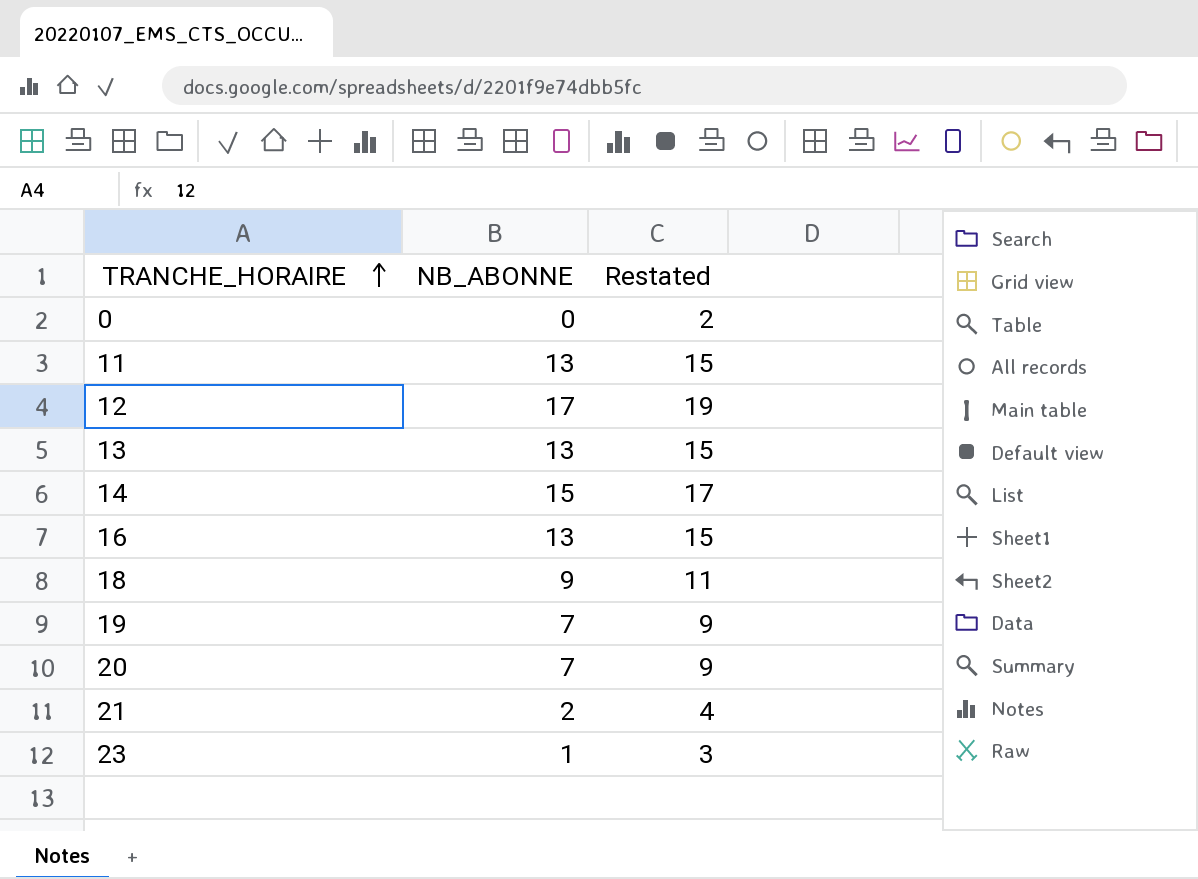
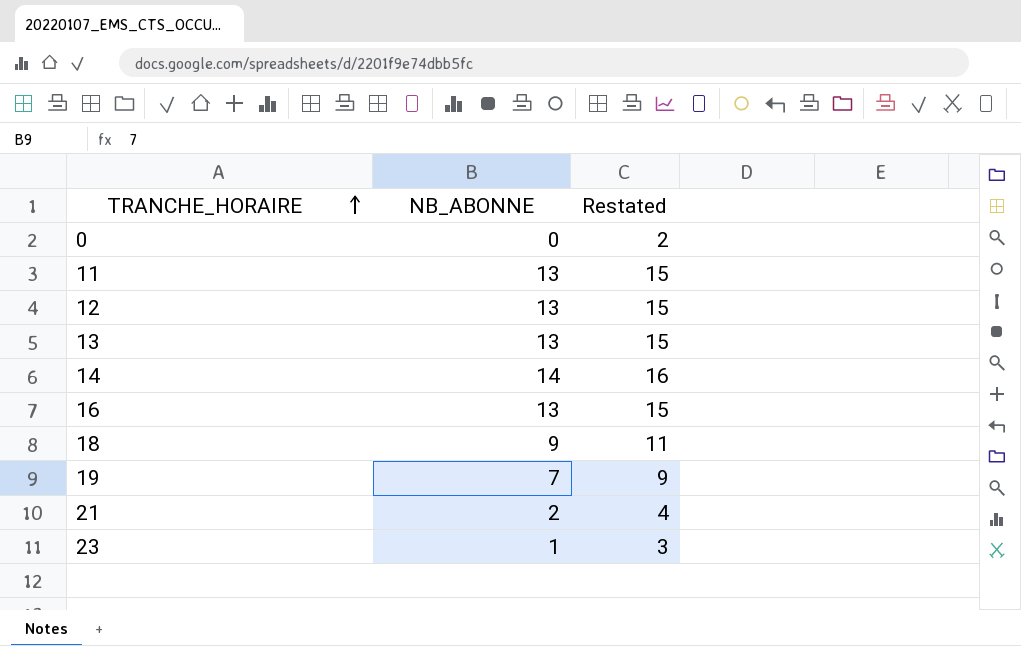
row 20: 7 | 9 -> none
12 | NB_ABONNE: 17 -> 13
12 | Restated: 19 -> 15
14 | NB_ABONNE: 15 -> 14
14 | Restated: 17 -> 16

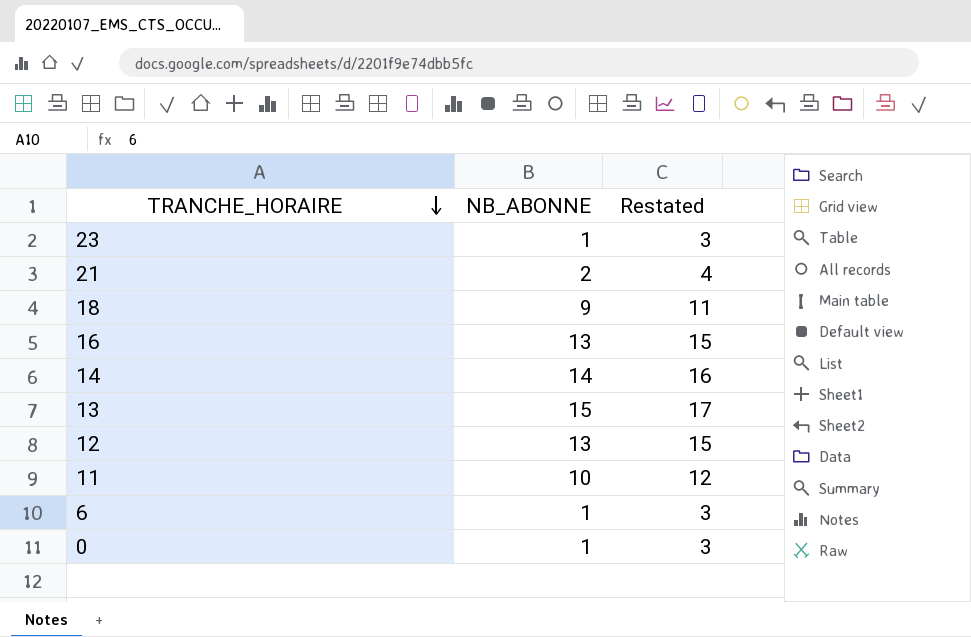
row order: TRANCHE_HORAIRE ascending -> TRANCHE_HORAIRE descending
row 19: 7 | 9 -> none
13 | NB_ABONNE: 13 -> 15
13 | Restated: 15 -> 17
11 | NB_ABONNE: 13 -> 10
11 | Restated: 15 -> 12
row 6: none -> 1 | 3
0 | NB_ABONNE: 0 -> 1
0 | Restated: 2 -> 3

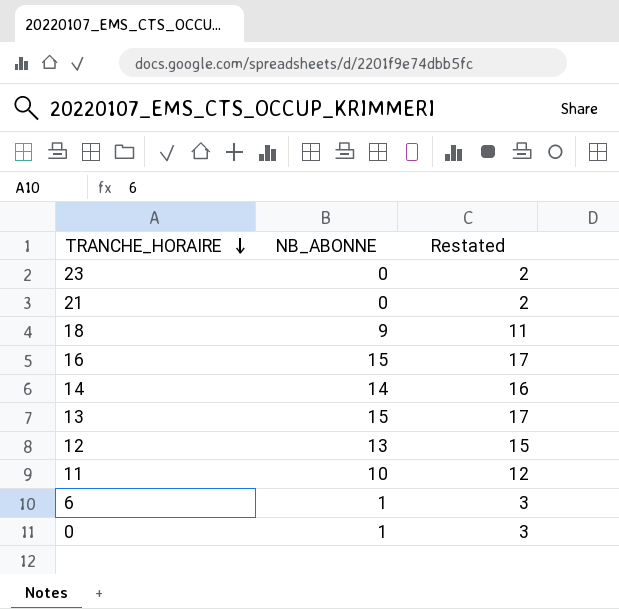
23 | NB_ABONNE: 1 -> 0
23 | Restated: 3 -> 2
21 | NB_ABONNE: 2 -> 0
21 | Restated: 4 -> 2
16 | NB_ABONNE: 13 -> 15
16 | Restated: 15 -> 17

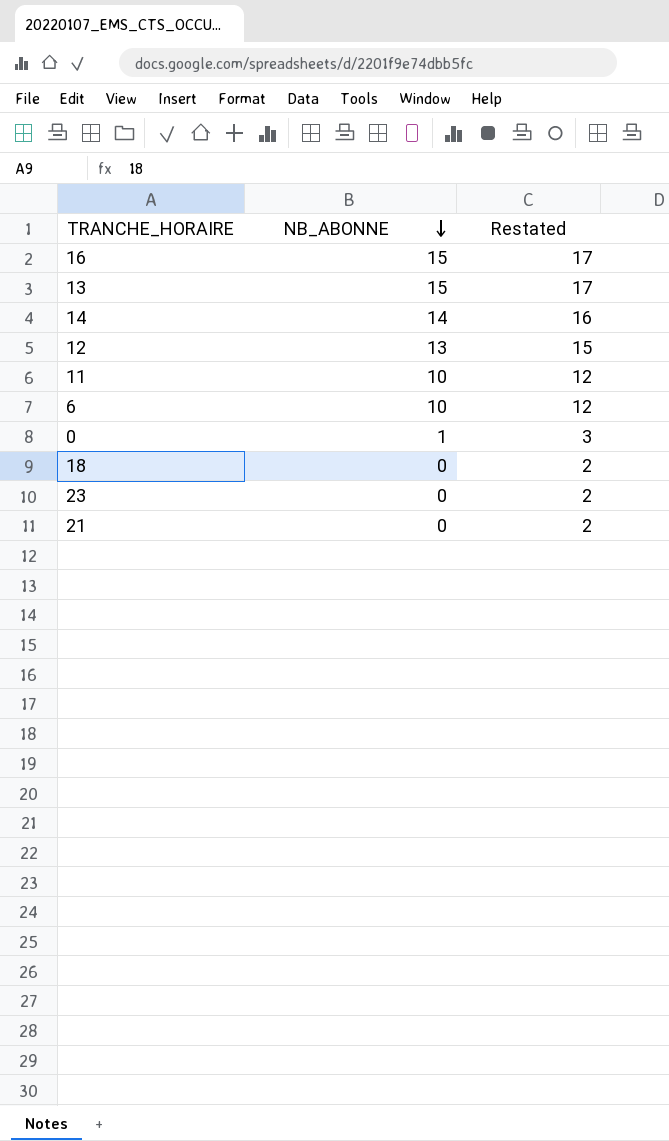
row order: TRANCHE_HORAIRE descending -> NB_ABONNE descending
6 | NB_ABONNE: 1 -> 10
6 | Restated: 3 -> 12
18 | NB_ABONNE: 9 -> 0
18 | Restated: 11 -> 2

